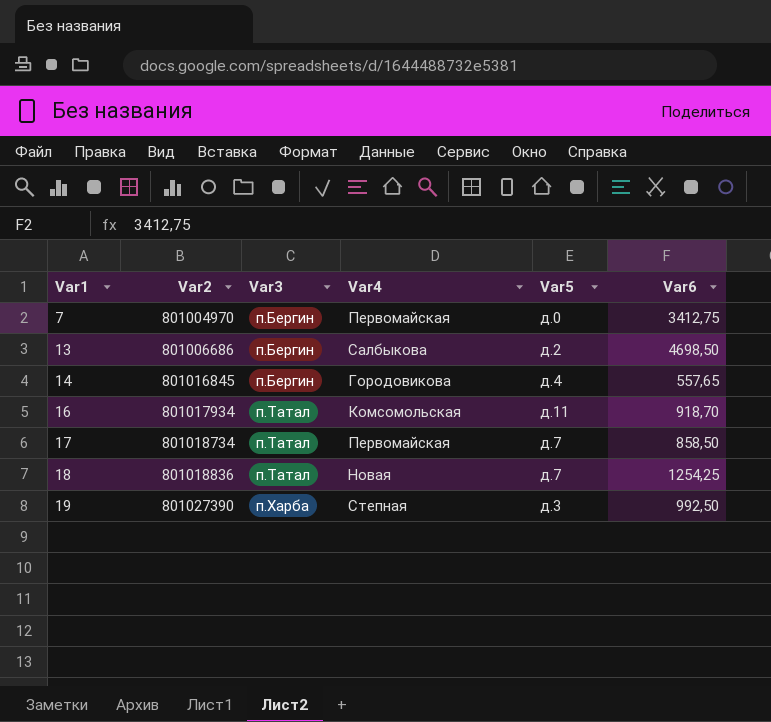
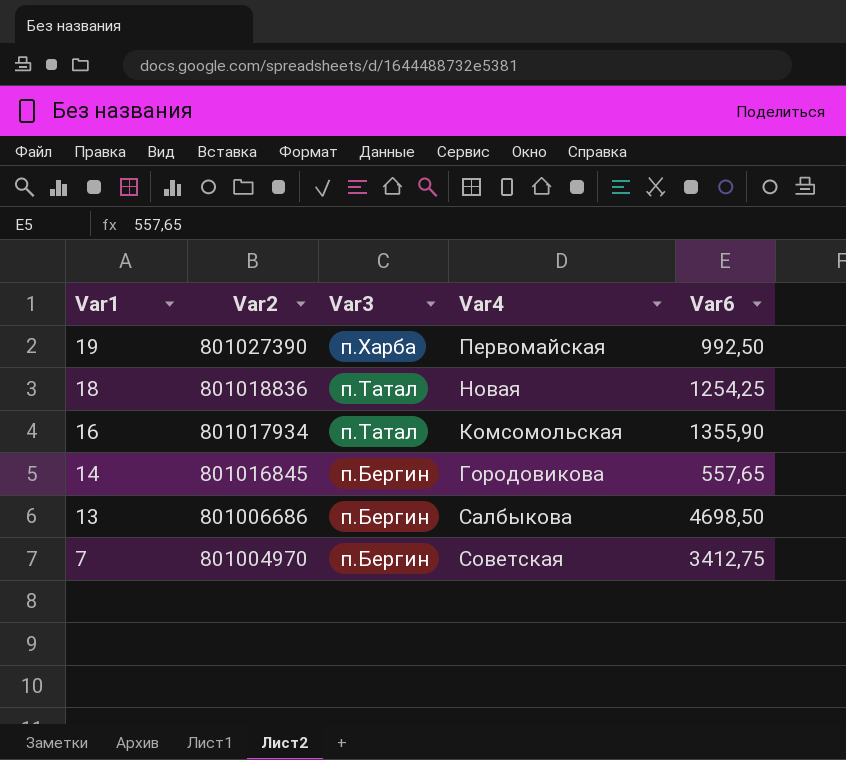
row order: Var1 ascending -> Var1 descending
column Var5 | position: 5 -> none
row 17: 801018734 | п.Татал | Первомайская | д.7 | 858,50 -> none
19 | Var4: Степная -> Первомайская
16 | Var6: 918,70 -> 1355,90
7 | Var4: Первомайская -> Советская

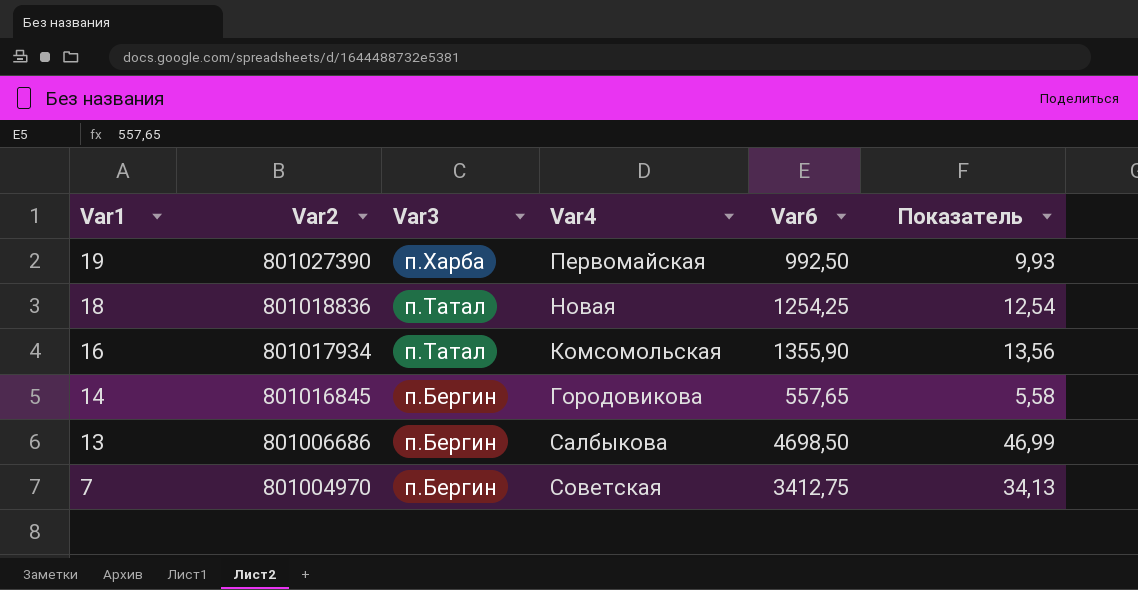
column Показатель | formula: none -> [Var6] * 0,01

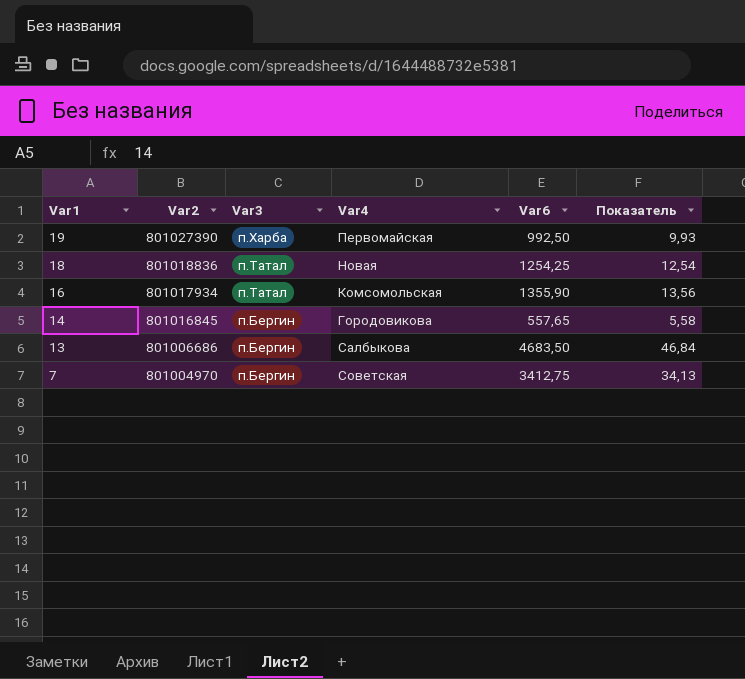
13 | Var6: 4698,50 -> 4683,50
13 | Показатель: 46,99 -> 46,84

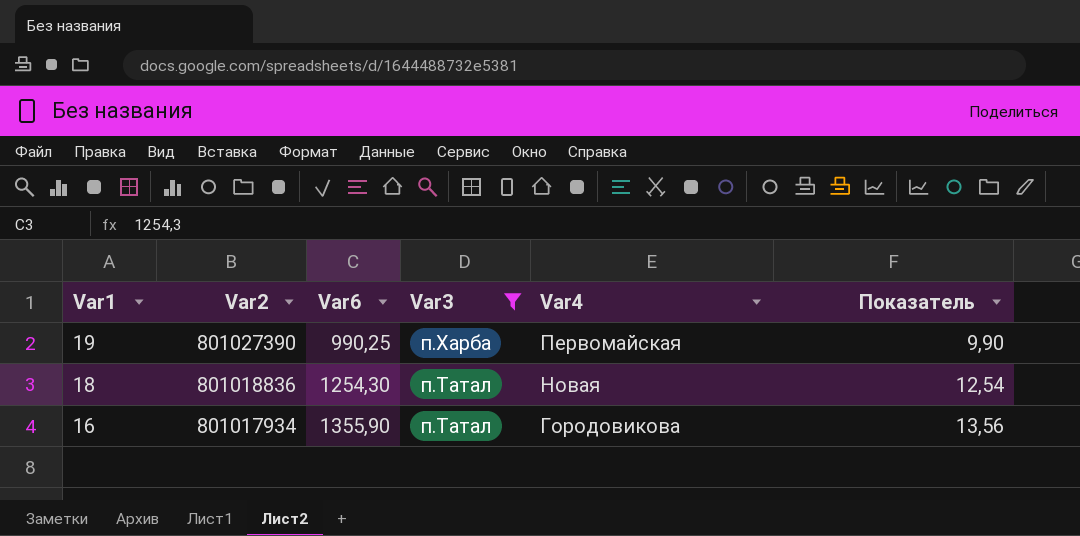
filter: none -> Var3 != п.Бергин
column Var6 | position: 5 -> 3
19 | Var6: 992,50 -> 990,25
19 | Показатель: 9,93 -> 9,90
18 | Var6: 1254,25 -> 1254,30
16 | Var4: Комсомольская -> Городовикова

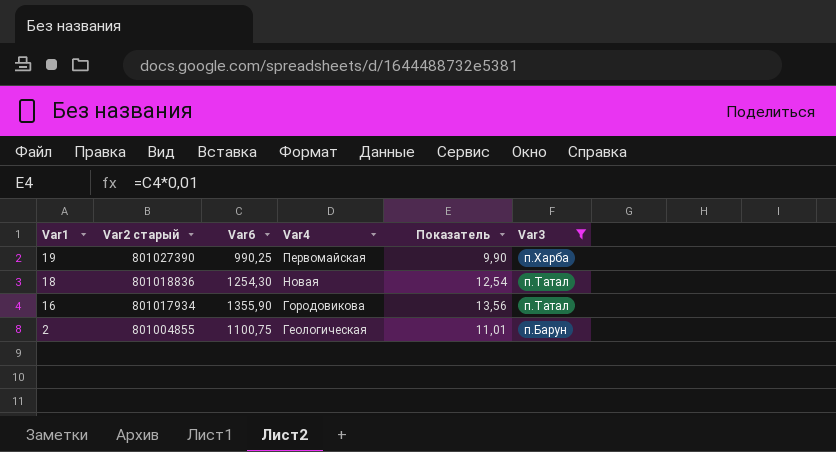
column name: Var2 -> Var2 старый
column Var3 | position: 4 -> 6
row 2: none -> 801004855 | 1100,75 | Геологическая | 11,01 | п.Барун

